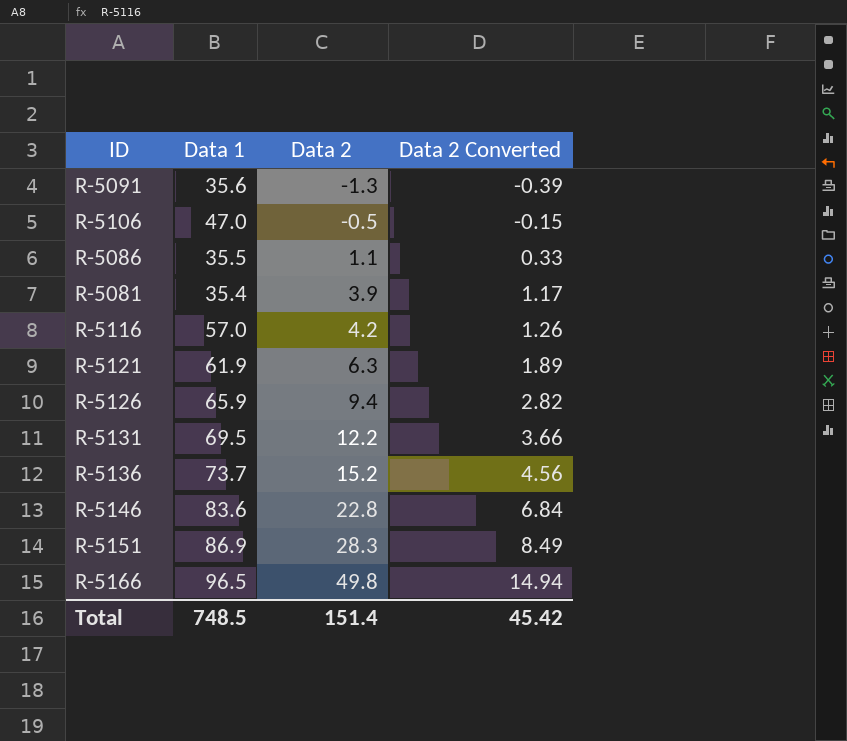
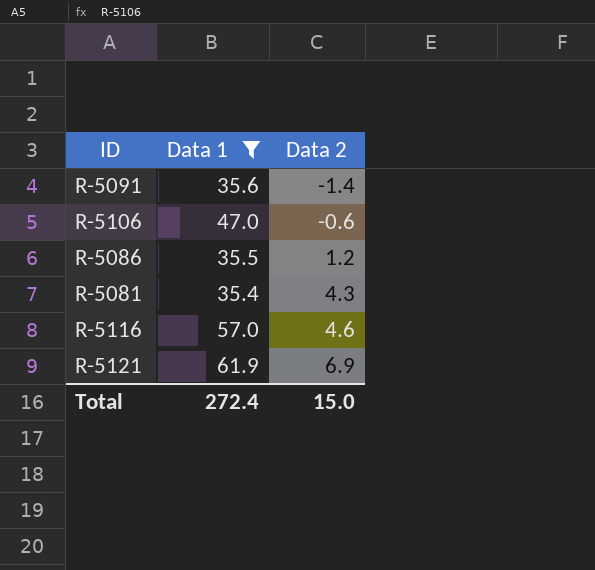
filter: none -> Data 1 <= 61.9
column Data 2 Converted | formula: [Data 2] * 0.3 -> none
R-5091 | Data 2: -1.3 -> -1.4
R-5106 | Data 2: -0.5 -> -0.6
R-5086 | Data 2: 1.1 -> 1.2
R-5081 | Data 2: 3.9 -> 4.3
R-5116 | Data 2: 4.2 -> 4.6
R-5121 | Data 2: 6.3 -> 6.9
Total | Data 1: 748.5 -> 272.4
Total | Data 2: 151.4 -> 15.0

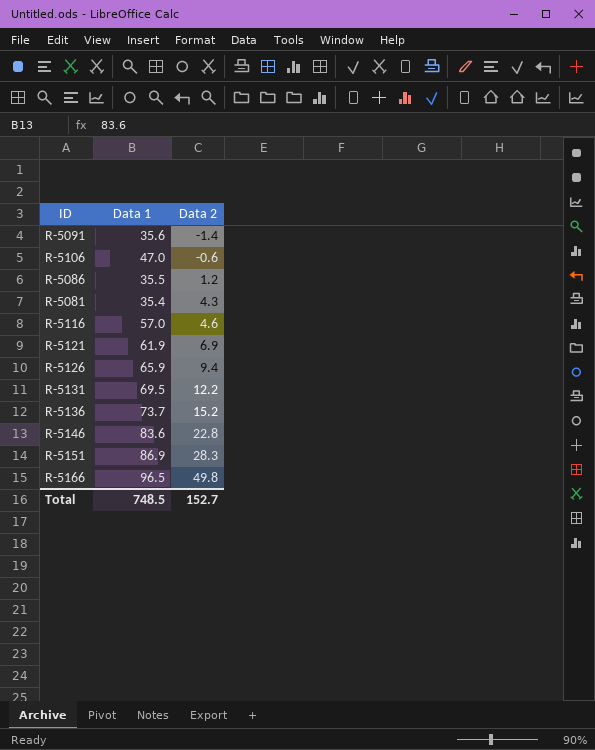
filter: Data 1 <= 61.9 -> none
Total | Data 1: 272.4 -> 748.5
Total | Data 2: 15.0 -> 152.7

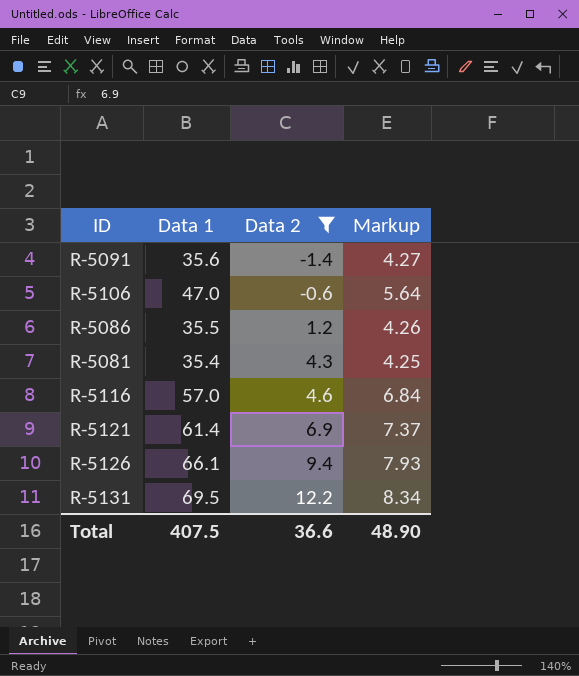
filter: none -> Data 2 <= 12.2
column Markup | formula: none -> [Data 1] * 0.12
R-5121 | Data 1: 61.9 -> 61.4
R-5126 | Data 1: 65.9 -> 66.1
Total | Data 1: 748.5 -> 407.5
Total | Data 2: 152.7 -> 36.6

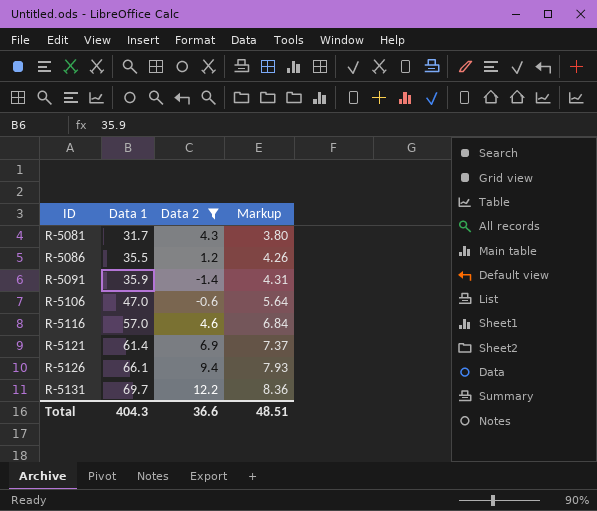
row order: Data 2 ascending -> ID ascending
R-5081 | Data 1: 35.4 -> 31.7
R-5081 | Markup: 4.25 -> 3.80
R-5091 | Data 1: 35.6 -> 35.9
R-5091 | Markup: 4.27 -> 4.31
R-5131 | Data 1: 69.5 -> 69.7
R-5131 | Markup: 8.34 -> 8.36
Total | Data 1: 407.5 -> 404.3
Total | Markup: 48.90 -> 48.51

